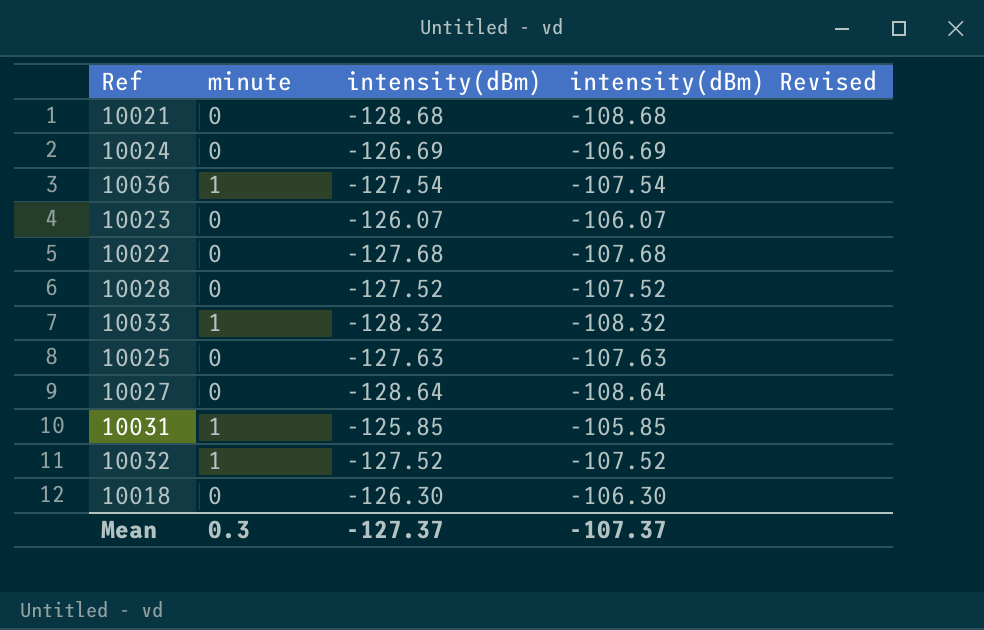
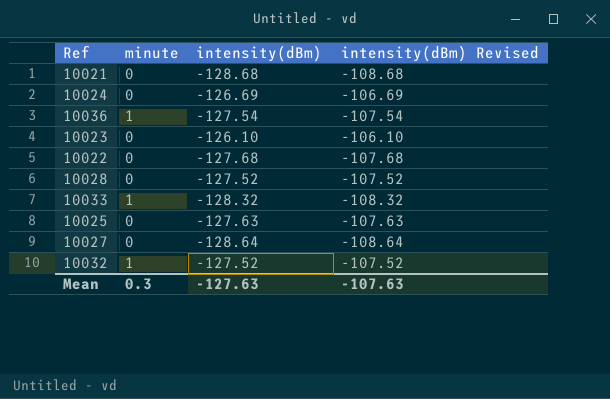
row 10031: 1 | -125.85 | -105.85 -> none
row 10018: 0 | -126.30 | -106.30 -> none
10023 | intensity(dBm): -126.07 -> -126.10
10023 | intensity(dBm) Revised: -106.07 -> -106.10
Mean | intensity(dBm): -127.37 -> -127.63
Mean | intensity(dBm) Revised: -107.37 -> -107.63

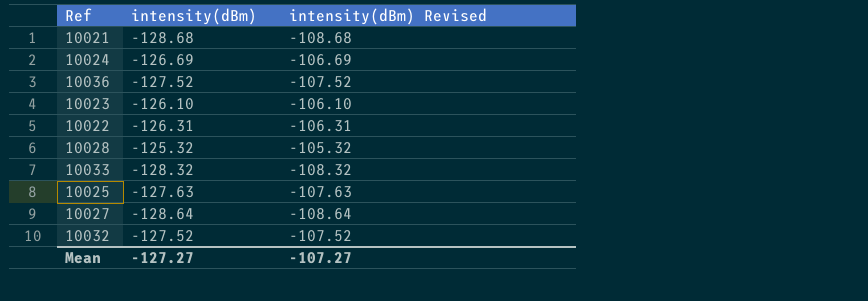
column minute | position: 2 -> none
10036 | intensity(dBm): -127.54 -> -127.52
10036 | intensity(dBm) Revised: -107.54 -> -107.52
10022 | intensity(dBm): -127.68 -> -126.31
10022 | intensity(dBm) Revised: -107.68 -> -106.31
10028 | intensity(dBm): -127.52 -> -125.32
10028 | intensity(dBm) Revised: -107.52 -> -105.32
Mean | intensity(dBm): -127.63 -> -127.27
Mean | intensity(dBm) Revised: -107.63 -> -107.27

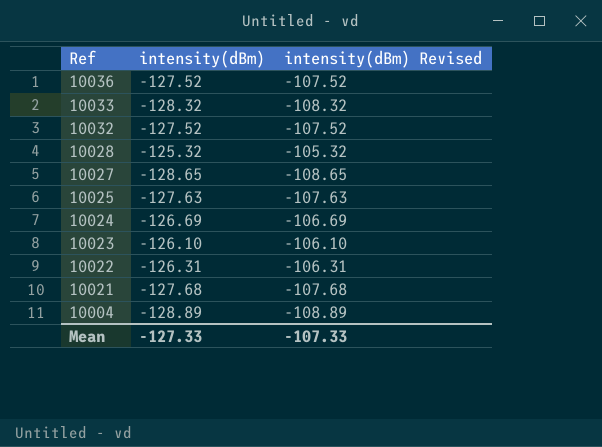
row order: none -> Ref descending
10027 | intensity(dBm): -128.64 -> -128.65
10027 | intensity(dBm) Revised: -108.64 -> -108.65
10021 | intensity(dBm): -128.68 -> -127.68
10021 | intensity(dBm) Revised: -108.68 -> -107.68
row 10004: none -> -128.89 | -108.89
Mean | intensity(dBm): -127.27 -> -127.33
Mean | intensity(dBm) Revised: -107.27 -> -107.33

